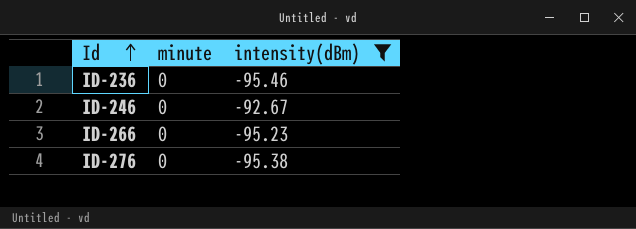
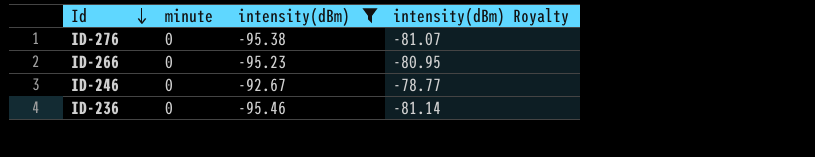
row order: Id ascending -> Id descending
column intensity(dBm) Royalty | formula: none -> [intensity(dBm)] * 0.85

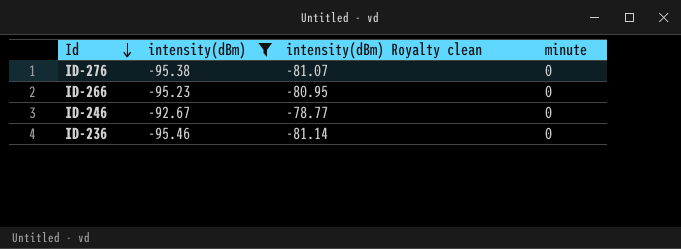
column name: intensity(dBm) Royalty -> intensity(dBm) Royalty clean
column minute | position: 2 -> 4

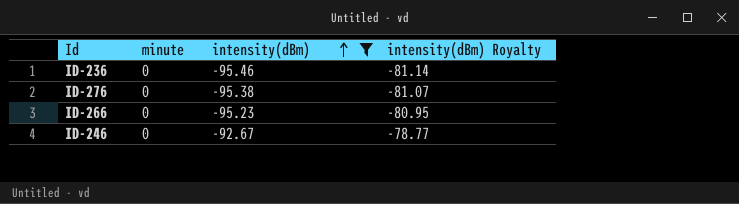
row order: Id descending -> intensity(dBm) ascending
column minute | position: 4 -> 2
column name: intensity(dBm) Royalty clean -> intensity(dBm) Royalty

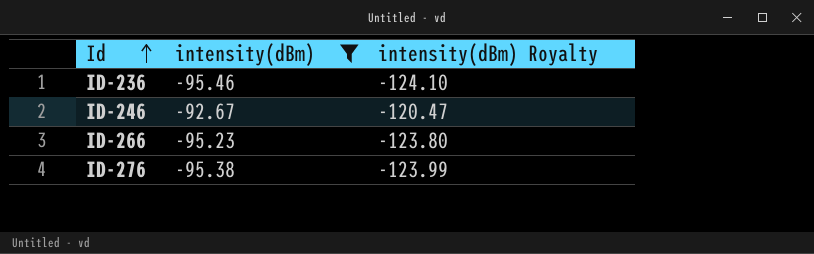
row order: intensity(dBm) ascending -> Id ascending
column minute | position: 2 -> none
column intensity(dBm) Royalty | formula: [intensity(dBm)] * 0.85 -> [intensity(dBm)] * 1.3

